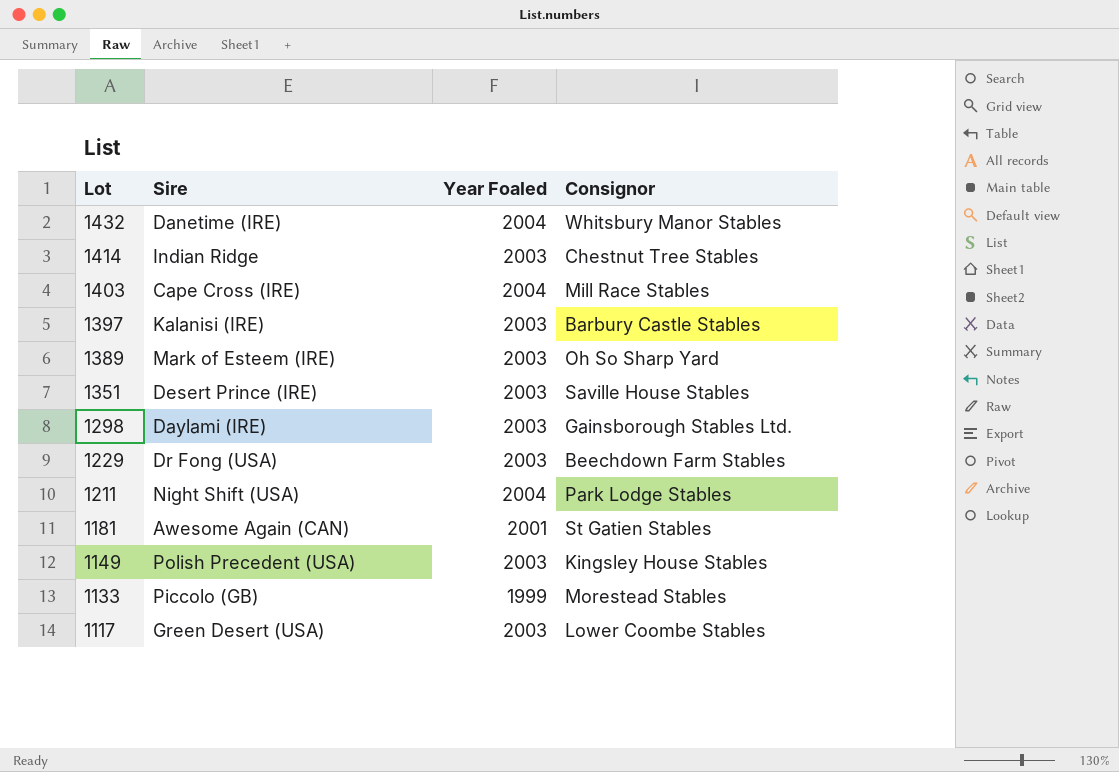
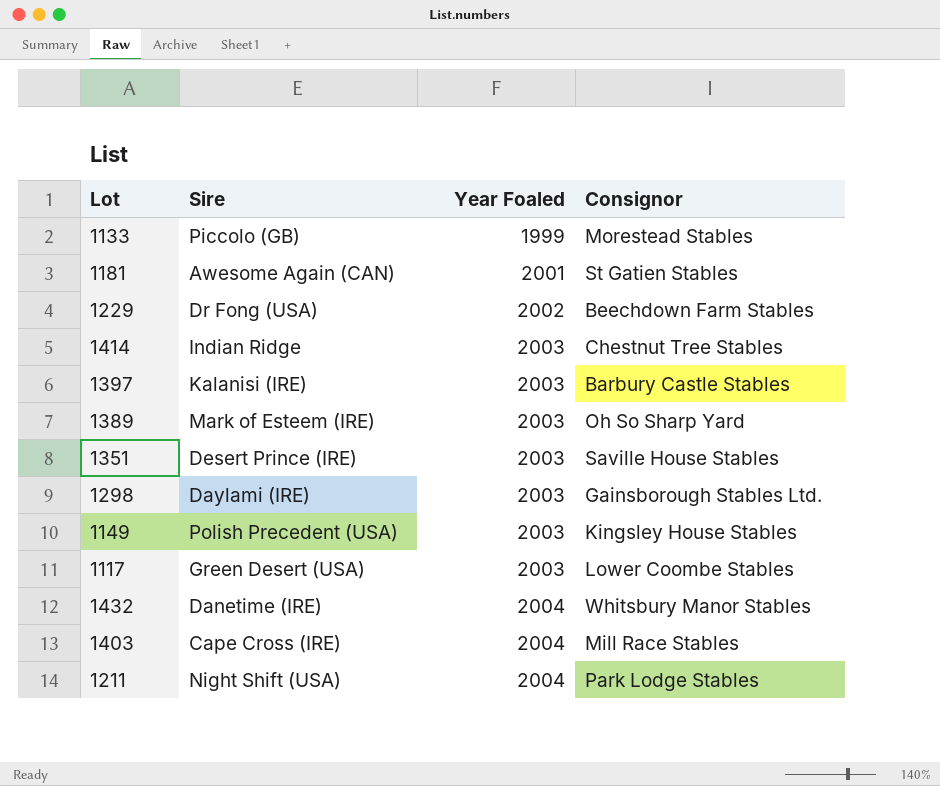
row order: Lot descending -> Year Foaled ascending
1229 | Year Foaled: 2003 -> 2002

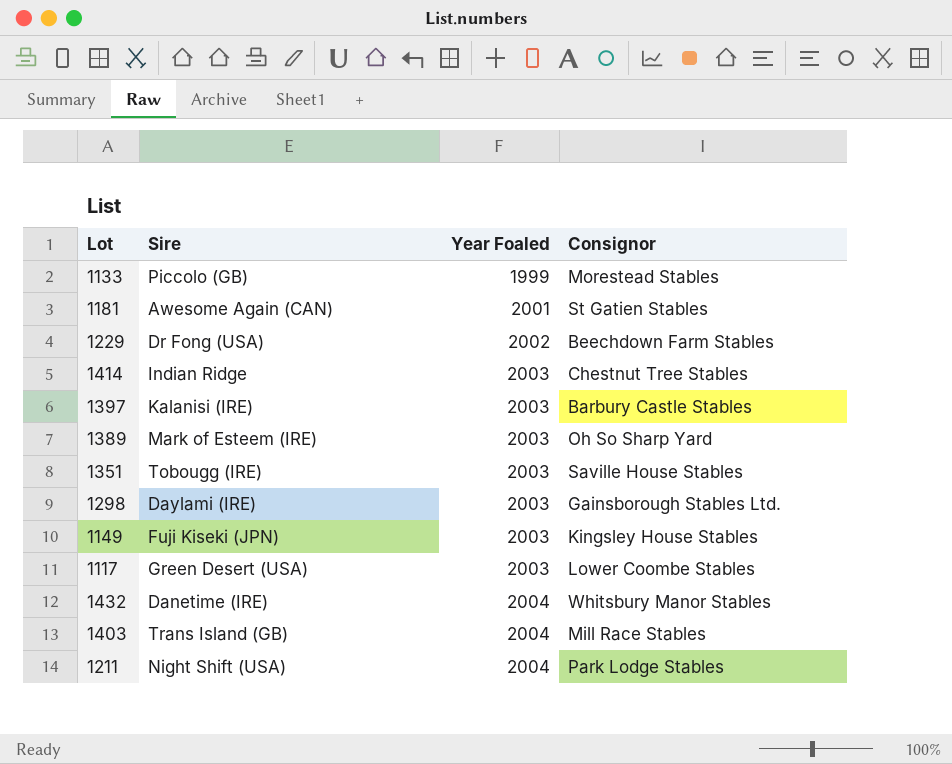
1351 | Sire: Desert Prince (IRE) -> Tobougg (IRE)
1149 | Sire: Polish Precedent (USA) -> Fuji Kiseki (JPN)
1403 | Sire: Cape Cross (IRE) -> Trans Island (GB)

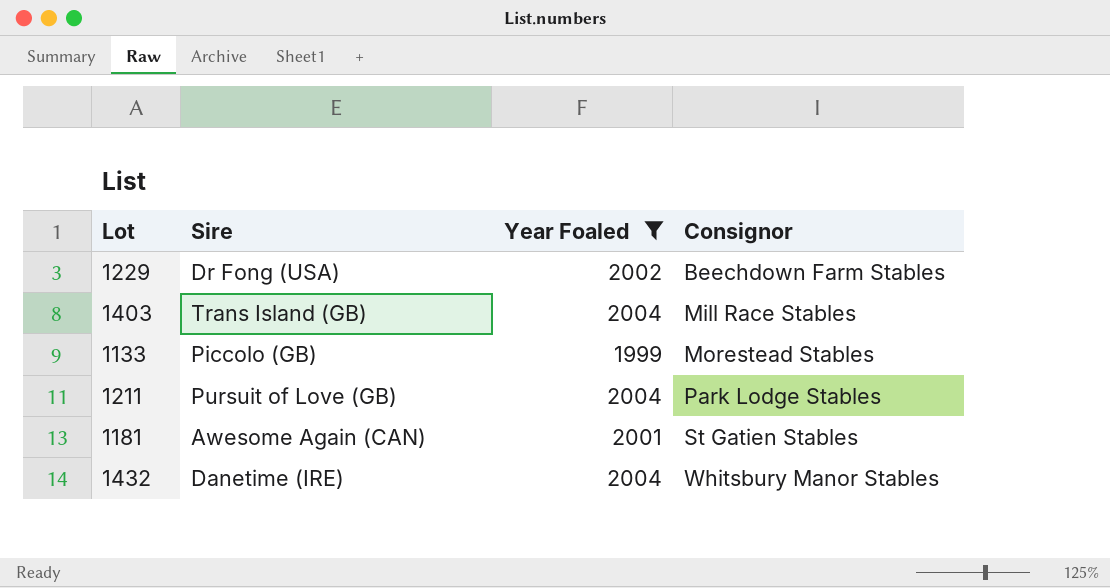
filter: none -> Year Foaled != 2003
row order: Year Foaled ascending -> Consignor ascending
1211 | Sire: Night Shift (USA) -> Pursuit of Love (GB)

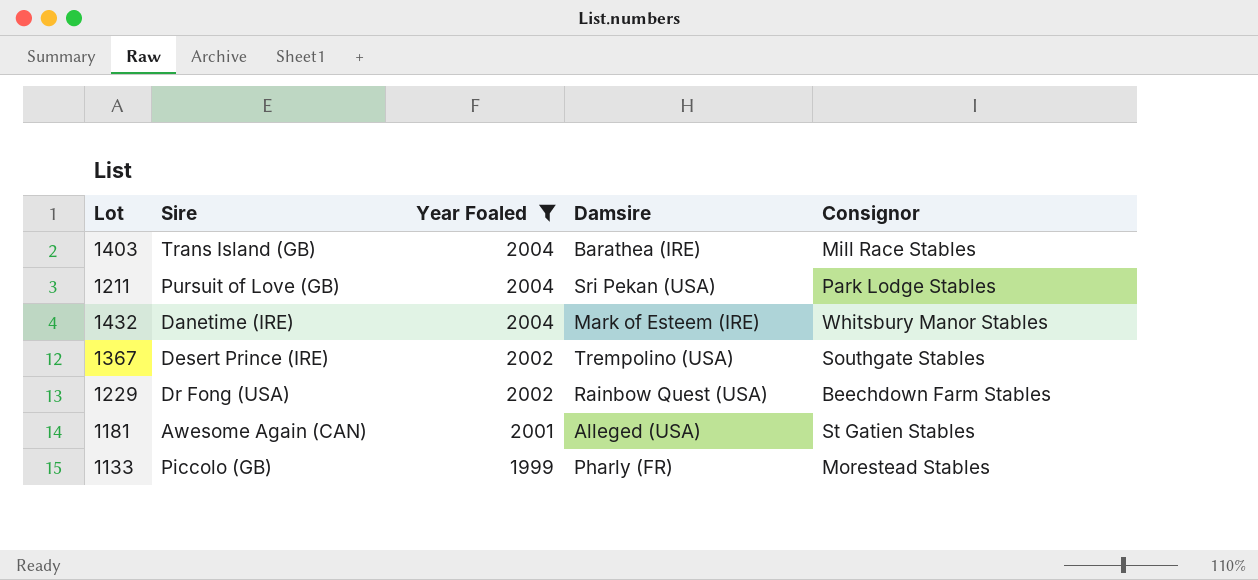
row order: Consignor ascending -> Year Foaled descending
column Damsire | position: none -> 4
row 1367: none -> Desert Prince (IRE) | 2002 | Trempolino (USA) | Southgate Stables

